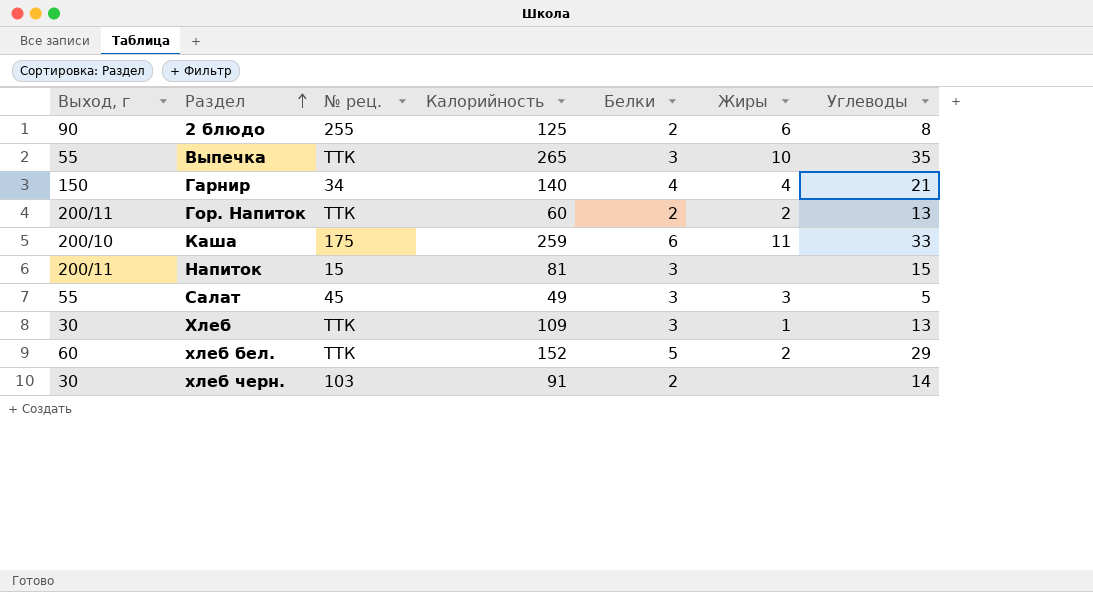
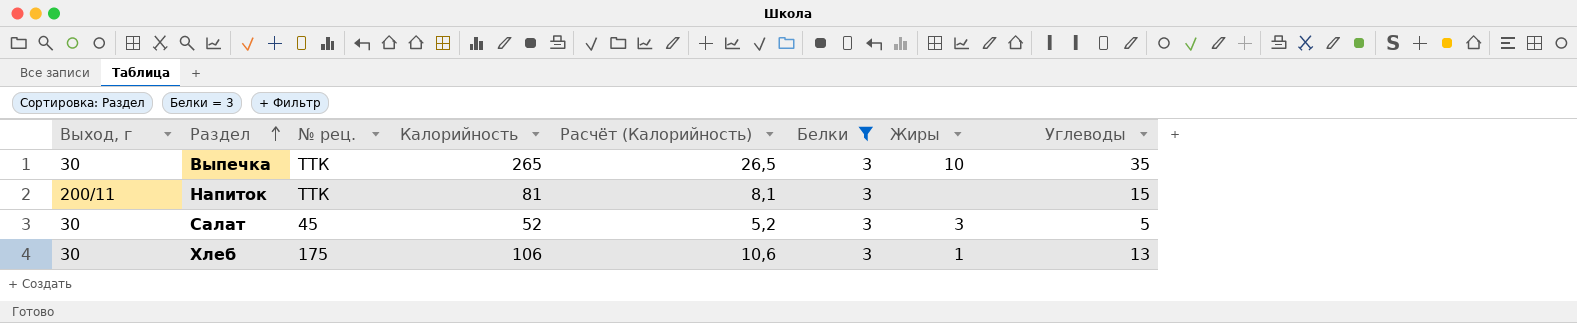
filter: none -> Белки = 3
column Расчёт (Калорийность) | formula: none -> [Калорийность] * 0,1
Выпечка | Выход, г: 55 -> 30
Напиток | № рец.: 15 -> ТТК
Салат | Выход, г: 55 -> 30
Салат | Калорийность: 49 -> 52
Хлеб | № рец.: ТТК -> 175
Хлеб | Калорийность: 109 -> 106

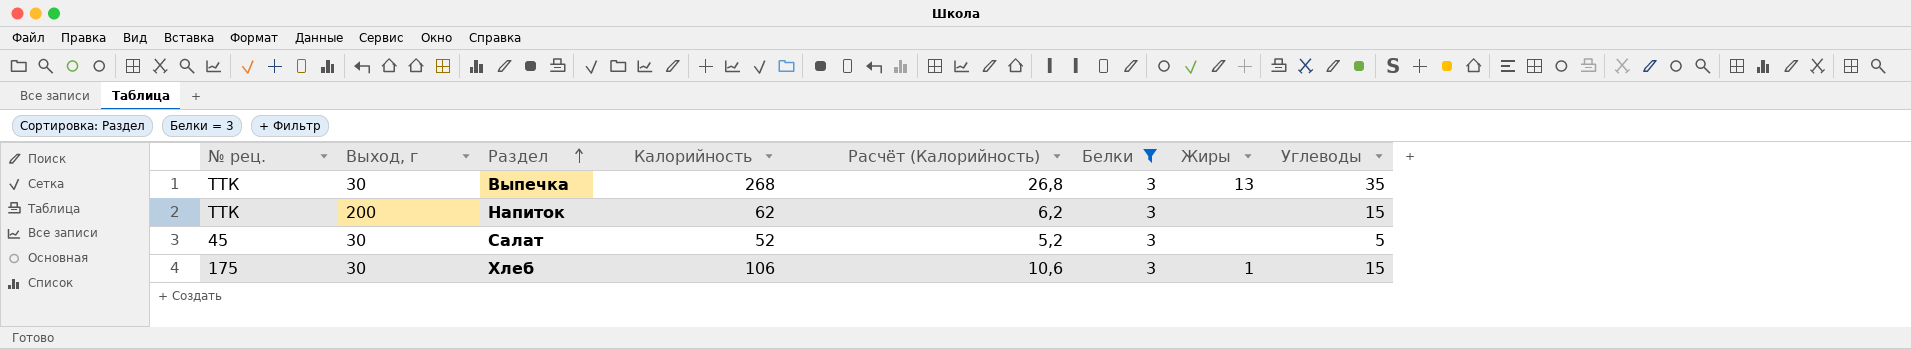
column № рец. | position: 3 -> 1
Выпечка | Калорийность: 265 -> 268
Выпечка | Расчёт (Калорийность): 26,5 -> 26,8
Выпечка | Жиры: 10 -> 13
Напиток | Выход, г: 200/11 -> 200
Напиток | Калорийность: 81 -> 62
Напиток | Расчёт (Калорийность): 8,1 -> 6,2
Салат | Жиры: 3 -> none
Хлеб | Углеводы: 13 -> 15

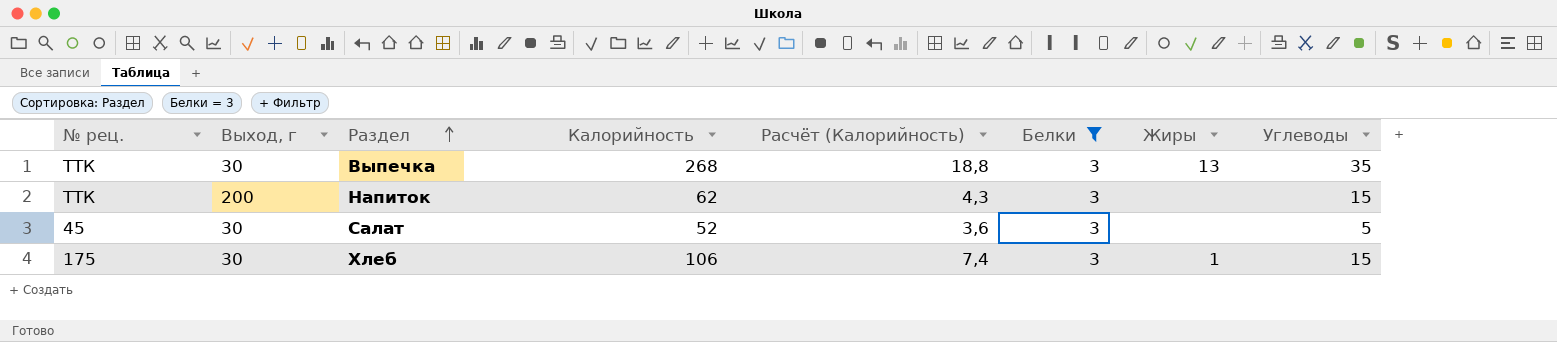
column Расчёт (Калорийность) | formula: [Калорийность] * 0,1 -> [Калорийность] * 0,07

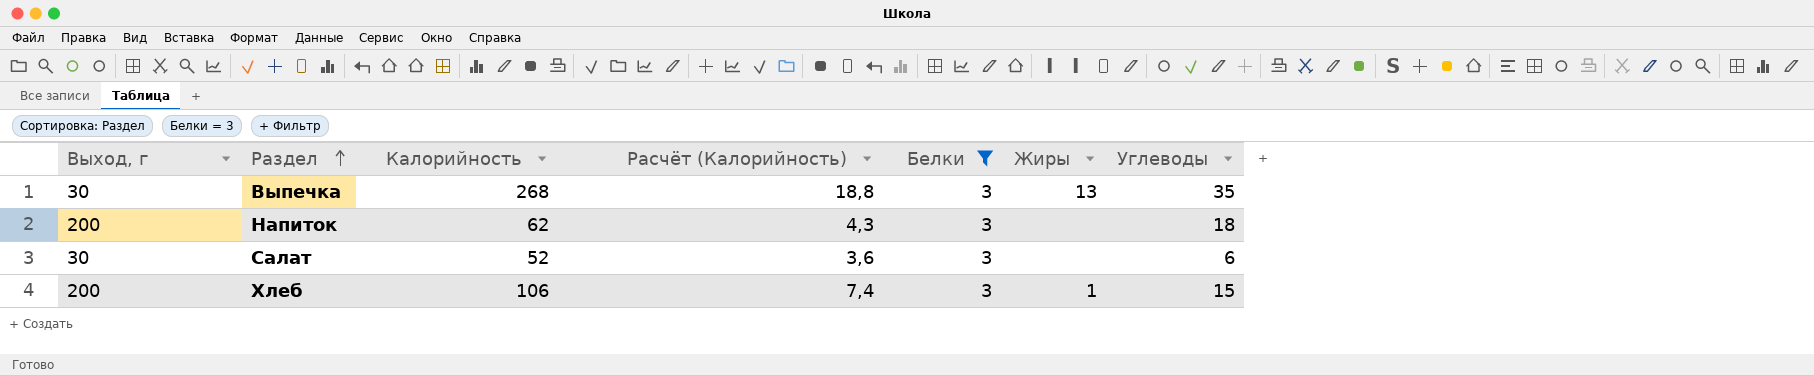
column № рец. | position: 1 -> none
Напиток | Углеводы: 15 -> 18
Салат | Углеводы: 5 -> 6
Хлеб | Выход, г: 30 -> 200

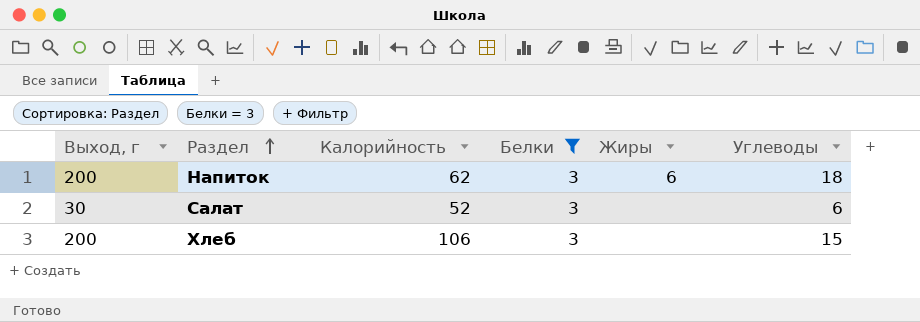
column Расчёт (Калорийность) | formula: [Калорийность] * 0,07 -> none
row Выпечка: 30 | 268 | 18,8 | 3 | 13 | 35 -> none
Напиток | Жиры: none -> 6
Хлеб | Жиры: 1 -> none

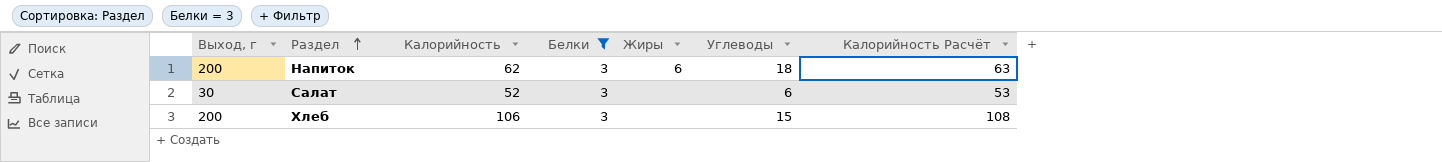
column Калорийность Расчёт | formula: none -> [Калорийность] * 1,02

